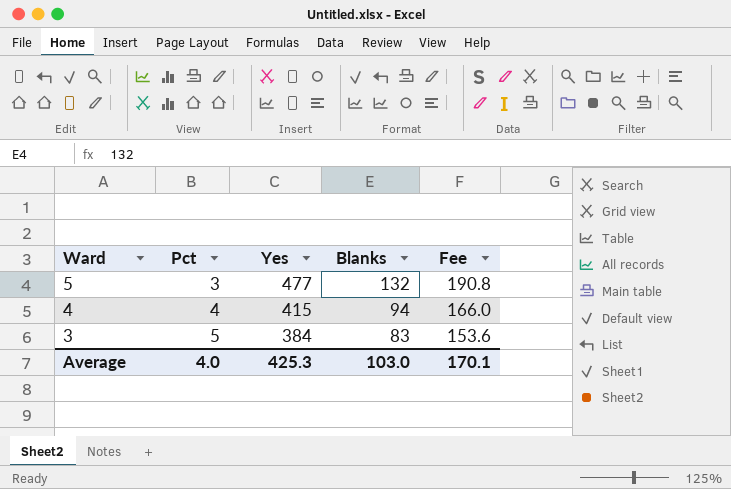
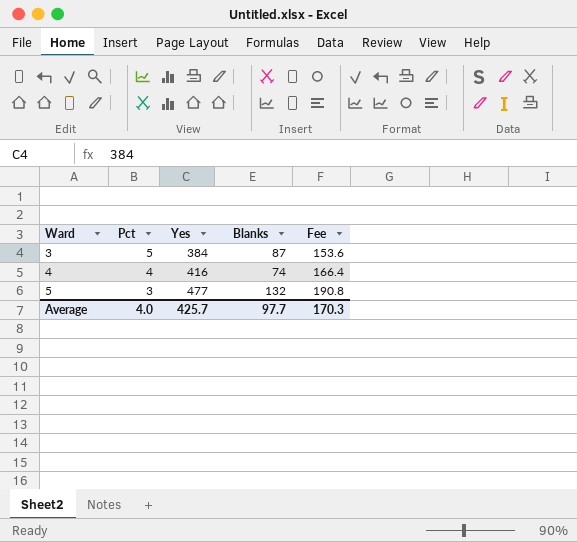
row order: Ward descending -> Ward ascending
3 | Blanks: 83 -> 87
4 | Yes: 415 -> 416
4 | Blanks: 94 -> 74
4 | Fee: 166.0 -> 166.4
Average | Yes: 425.3 -> 425.7
Average | Blanks: 103.0 -> 97.7
Average | Fee: 170.1 -> 170.3

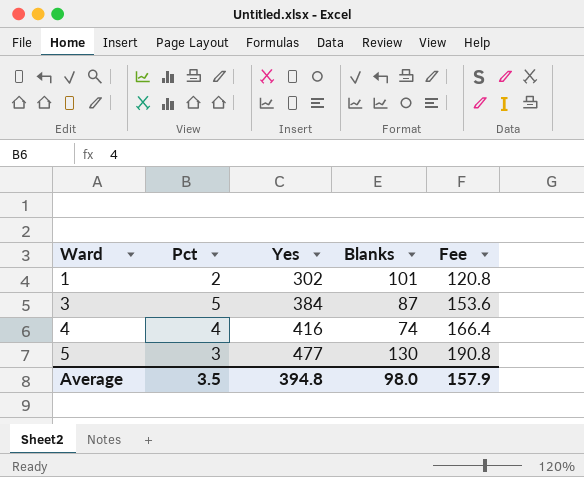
row 1: none -> 2 | 302 | 101 | 120.8
5 | Blanks: 132 -> 130
Average | Pct: 4.0 -> 3.5
Average | Yes: 425.7 -> 394.8
Average | Blanks: 97.7 -> 98.0
Average | Fee: 170.3 -> 157.9

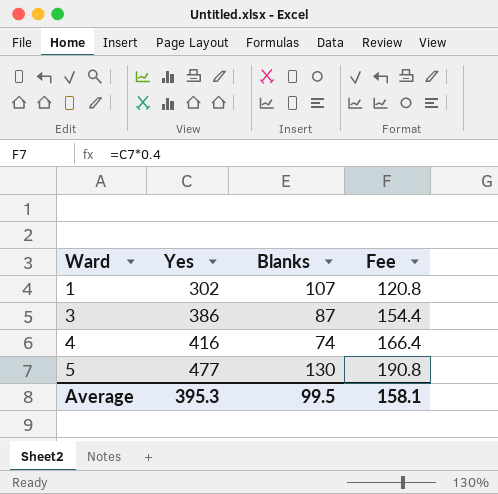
column Pct | position: 2 -> none
1 | Blanks: 101 -> 107
3 | Yes: 384 -> 386
3 | Fee: 153.6 -> 154.4
Average | Yes: 394.8 -> 395.3
Average | Blanks: 98.0 -> 99.5
Average | Fee: 157.9 -> 158.1

